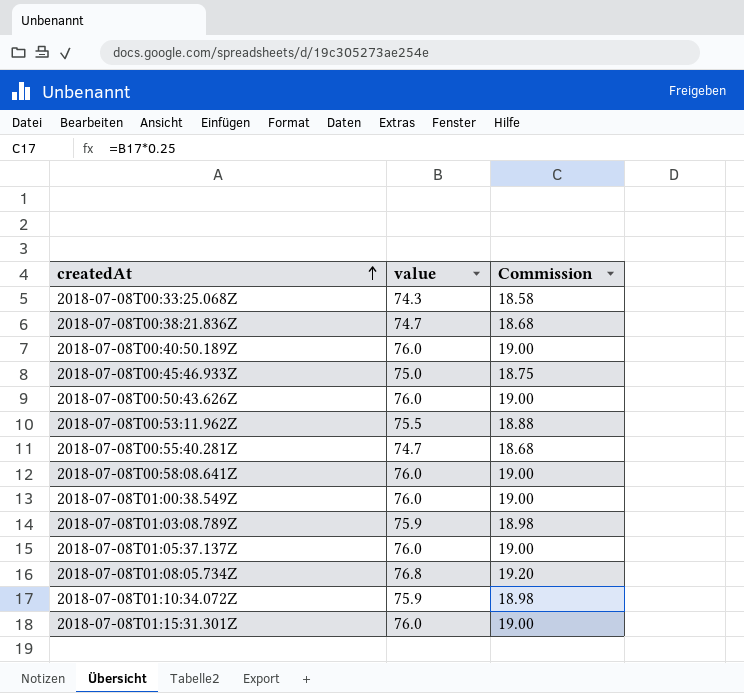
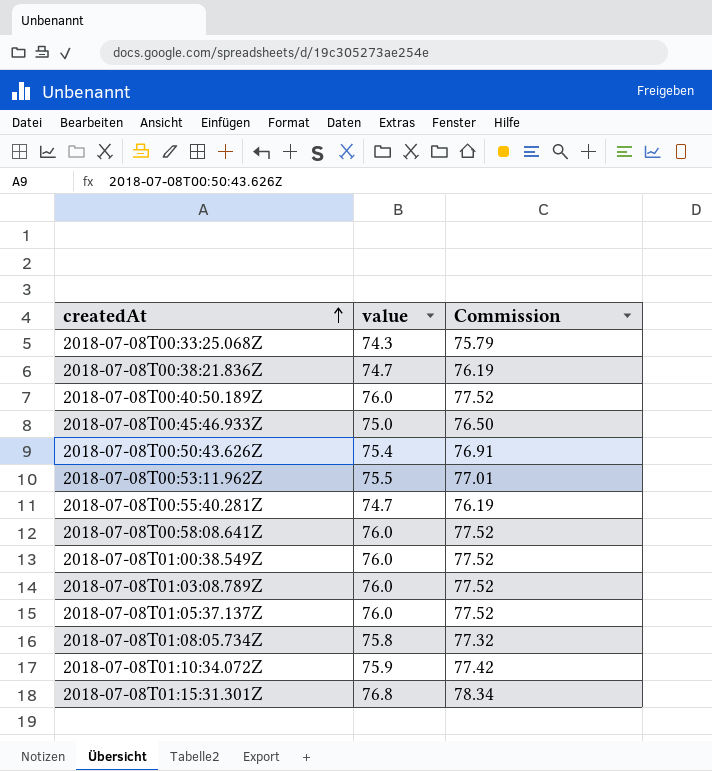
column Commission | formula: [value] * 0.25 -> [value] * 1.02
2018-07-08T00:50:43.626Z | value: 76.0 -> 75.4
2018-07-08T01:03:08.789Z | value: 75.9 -> 76.0
2018-07-08T01:08:05.734Z | value: 76.8 -> 75.8
2018-07-08T01:15:31.301Z | value: 76.0 -> 76.8

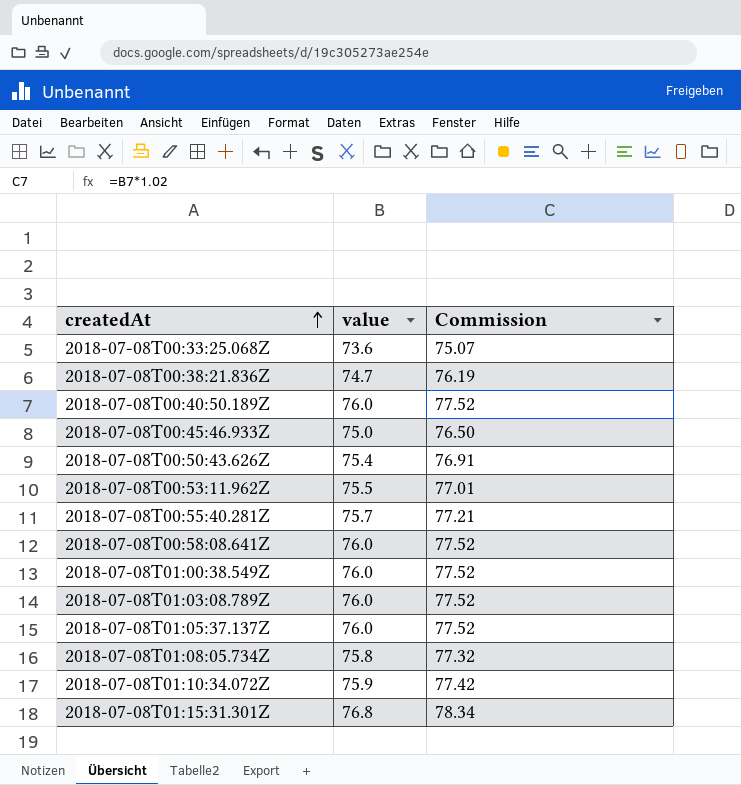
2018-07-08T00:33:25.068Z | value: 74.3 -> 73.6
2018-07-08T00:33:25.068Z | Commission: 75.79 -> 75.07
2018-07-08T00:55:40.281Z | value: 74.7 -> 75.7
2018-07-08T00:55:40.281Z | Commission: 76.19 -> 77.21

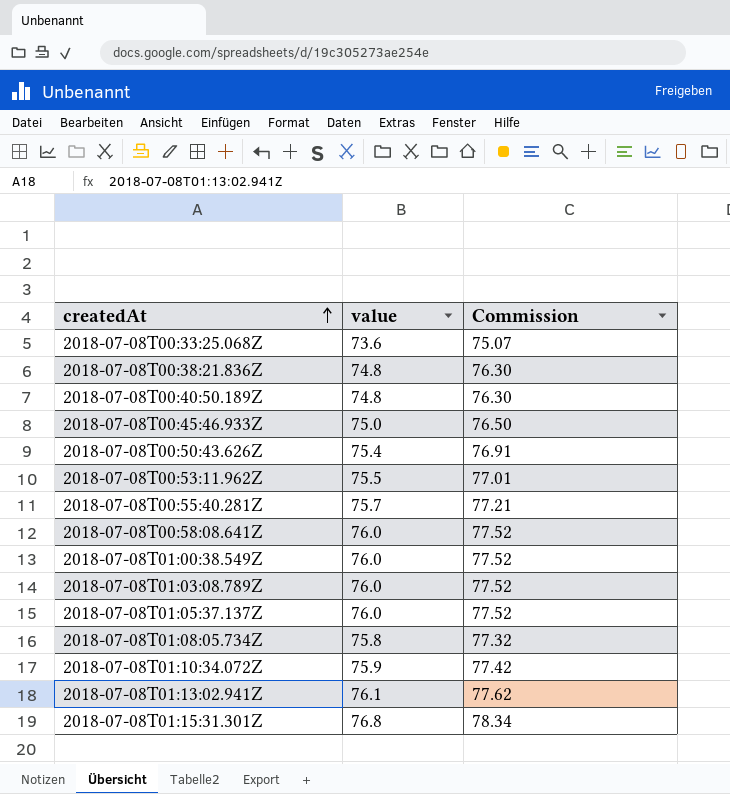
2018-07-08T00:38:21.836Z | value: 74.7 -> 74.8
2018-07-08T00:38:21.836Z | Commission: 76.19 -> 76.30
2018-07-08T00:40:50.189Z | value: 76.0 -> 74.8
2018-07-08T00:40:50.189Z | Commission: 77.52 -> 76.30
row 2018-07-08T01:13:02.941Z: none -> 76.1 | 77.62

